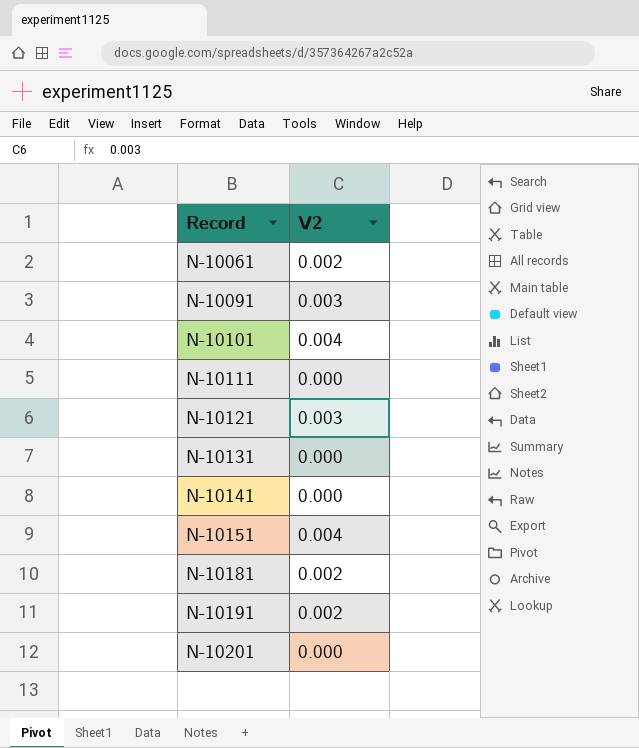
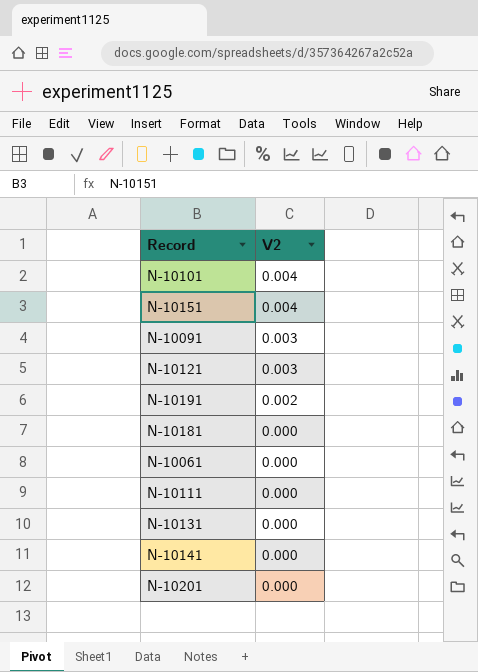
row order: Record ascending -> V2 descending
N-10181 | V2: 0.002 -> 0.000
N-10061 | V2: 0.002 -> 0.000

